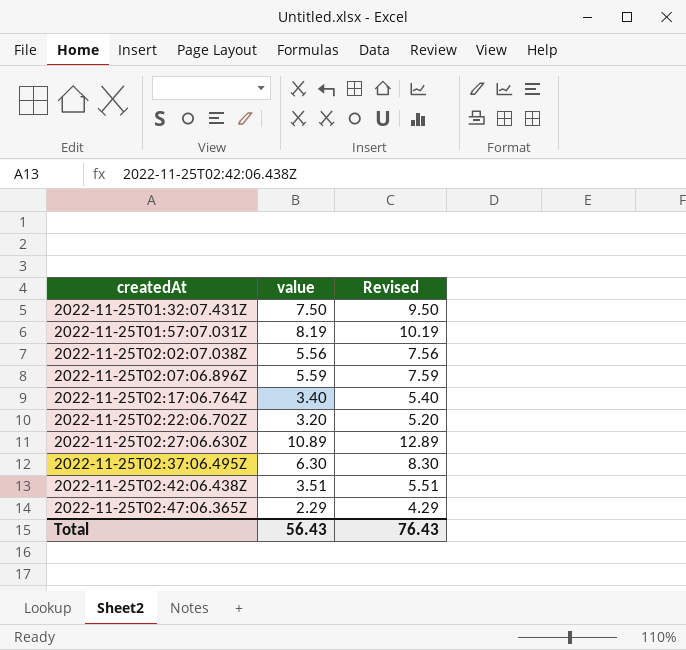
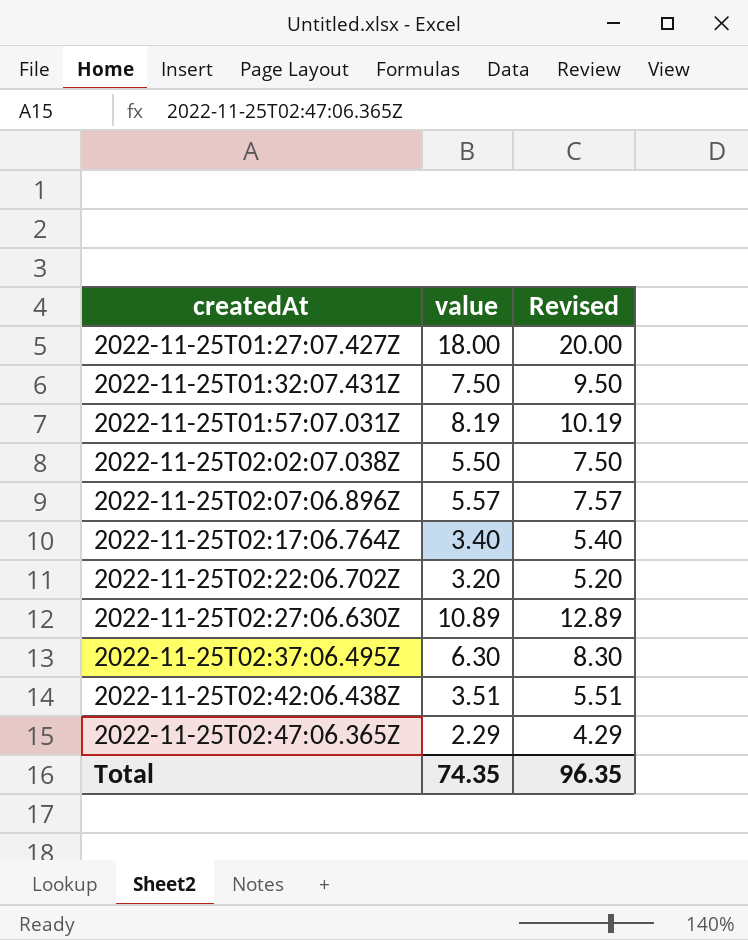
row 2022-11-25T01:27:07.427Z: none -> 18.00 | 20.00
2022-11-25T02:02:07.038Z | value: 5.56 -> 5.50
2022-11-25T02:02:07.038Z | Revised: 7.56 -> 7.50
2022-11-25T02:07:06.896Z | value: 5.59 -> 5.57
2022-11-25T02:07:06.896Z | Revised: 7.59 -> 7.57
Total | value: 56.43 -> 74.35
Total | Revised: 76.43 -> 96.35

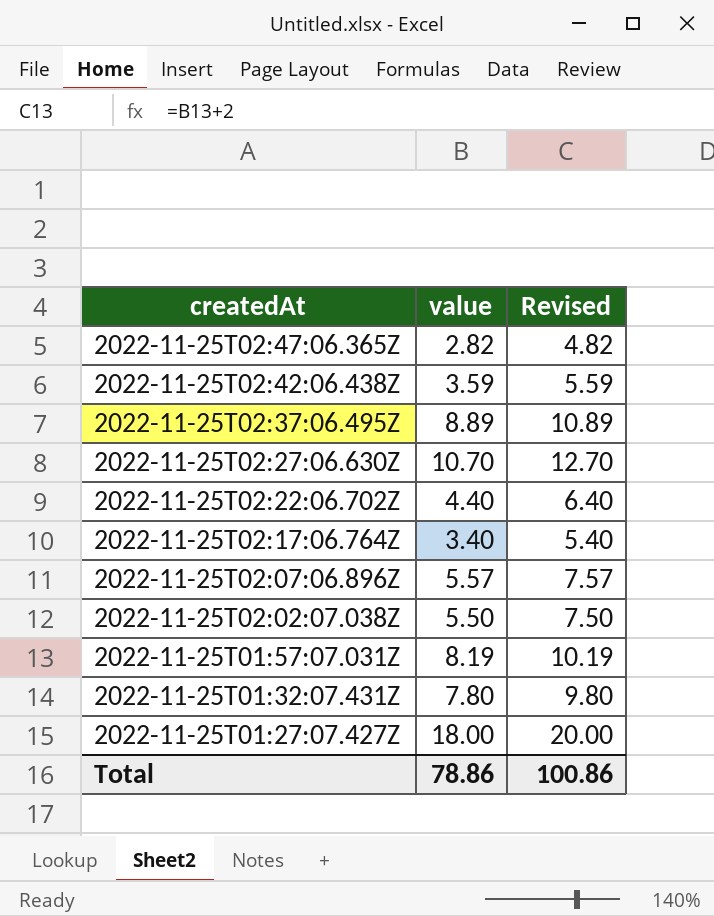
row order: createdAt ascending -> createdAt descending
2022-11-25T02:47:06.365Z | value: 2.29 -> 2.82
2022-11-25T02:47:06.365Z | Revised: 4.29 -> 4.82
2022-11-25T02:42:06.438Z | value: 3.51 -> 3.59
2022-11-25T02:42:06.438Z | Revised: 5.51 -> 5.59
2022-11-25T02:37:06.495Z | value: 6.30 -> 8.89
2022-11-25T02:37:06.495Z | Revised: 8.30 -> 10.89
2022-11-25T02:27:06.630Z | value: 10.89 -> 10.70
2022-11-25T02:27:06.630Z | Revised: 12.89 -> 12.70
2022-11-25T02:22:06.702Z | value: 3.20 -> 4.40
2022-11-25T02:22:06.702Z | Revised: 5.20 -> 6.40
2022-11-25T01:32:07.431Z | value: 7.50 -> 7.80
2022-11-25T01:32:07.431Z | Revised: 9.50 -> 9.80
Total | value: 74.35 -> 78.86
Total | Revised: 96.35 -> 100.86

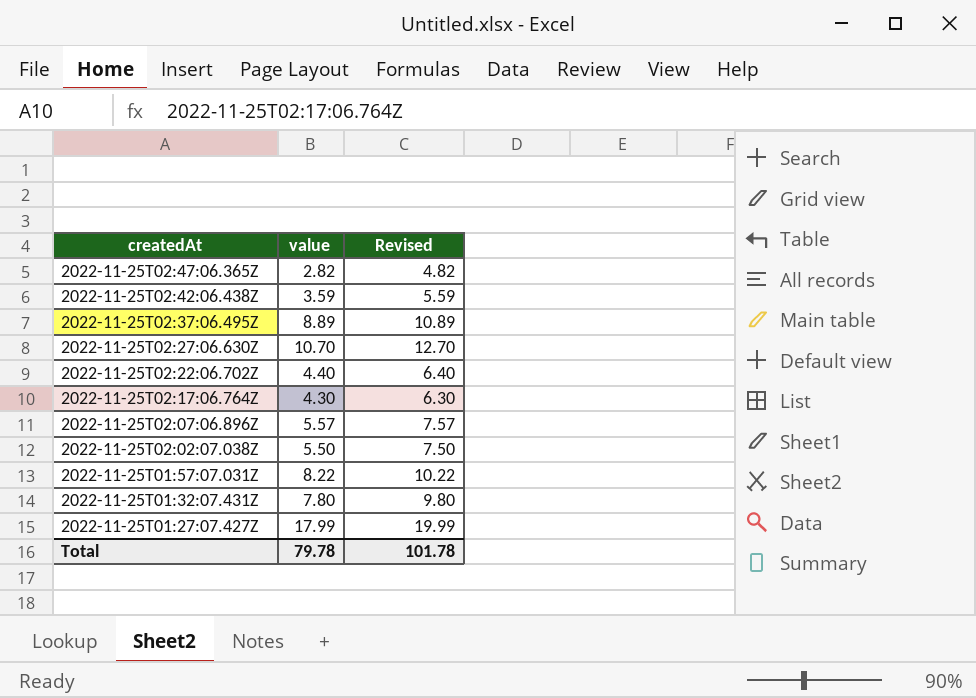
2022-11-25T02:17:06.764Z | value: 3.40 -> 4.30
2022-11-25T02:17:06.764Z | Revised: 5.40 -> 6.30
2022-11-25T01:57:07.031Z | value: 8.19 -> 8.22
2022-11-25T01:57:07.031Z | Revised: 10.19 -> 10.22
2022-11-25T01:27:07.427Z | value: 18.00 -> 17.99
2022-11-25T01:27:07.427Z | Revised: 20.00 -> 19.99
Total | value: 78.86 -> 79.78
Total | Revised: 100.86 -> 101.78

